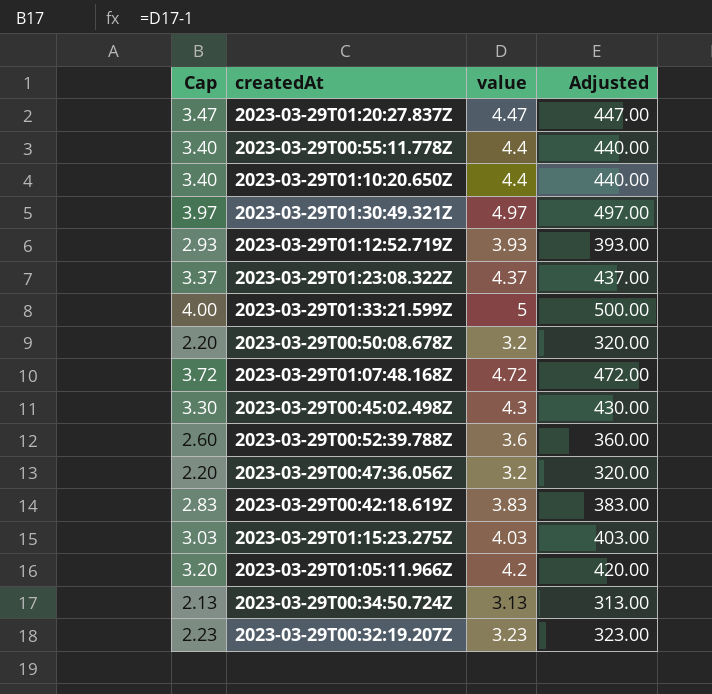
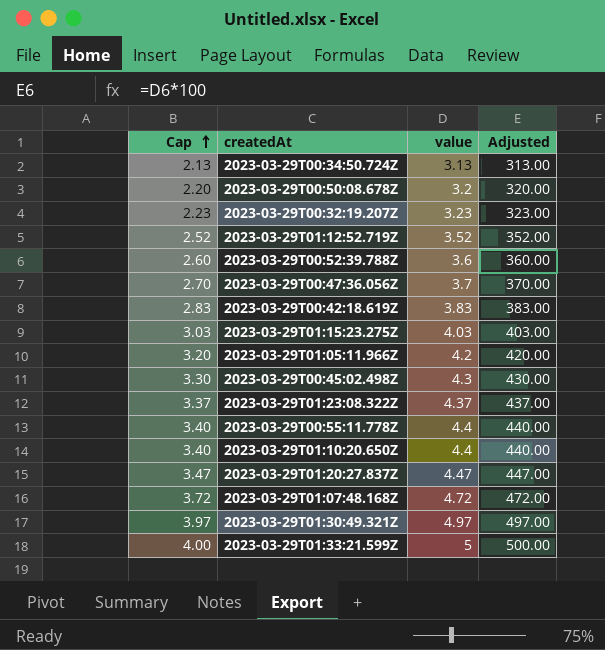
row order: none -> Cap ascending
2023-03-29T01:12:52.719Z | Cap: 2.93 -> 2.52
2023-03-29T01:12:52.719Z | value: 3.93 -> 3.52
2023-03-29T01:12:52.719Z | Adjusted: 393.00 -> 352.00
2023-03-29T00:47:36.056Z | Cap: 2.20 -> 2.70
2023-03-29T00:47:36.056Z | value: 3.2 -> 3.7
2023-03-29T00:47:36.056Z | Adjusted: 320.00 -> 370.00

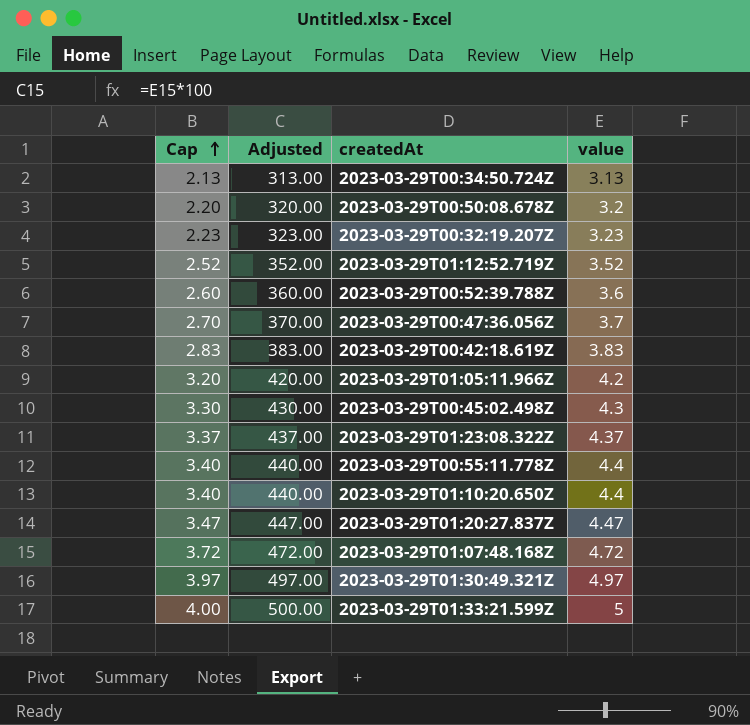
column Adjusted | position: 4 -> 2
row 2023-03-29T01:15:23.275Z: 3.03 | 4.03 | 403.00 -> none

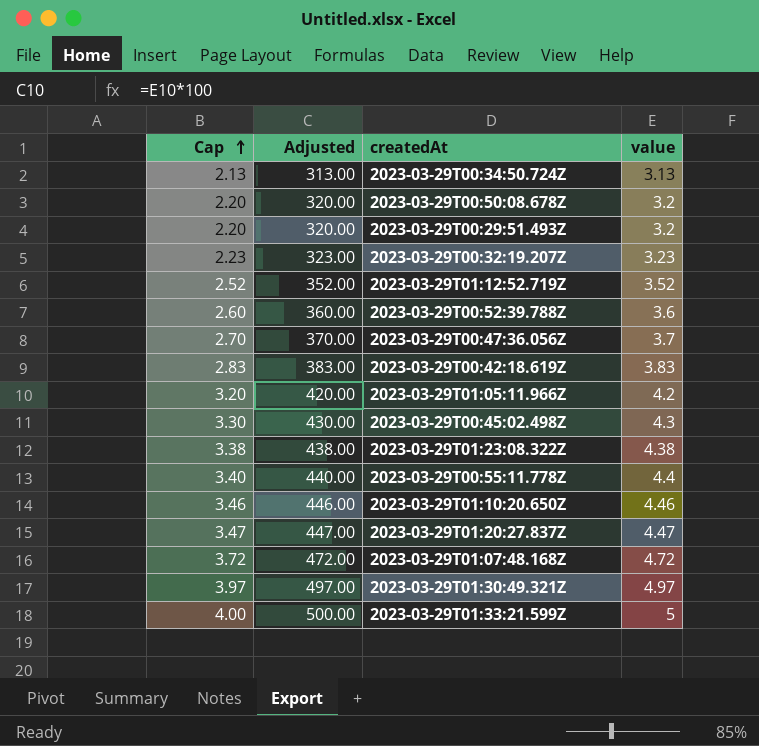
row 2023-03-29T00:29:51.493Z: none -> 2.20 | 320.00 | 3.2
2023-03-29T01:23:08.322Z | Cap: 3.37 -> 3.38
2023-03-29T01:23:08.322Z | Adjusted: 437.00 -> 438.00
2023-03-29T01:23:08.322Z | value: 4.37 -> 4.38
2023-03-29T01:10:20.650Z | Cap: 3.40 -> 3.46
2023-03-29T01:10:20.650Z | Adjusted: 440.00 -> 446.00
2023-03-29T01:10:20.650Z | value: 4.4 -> 4.46

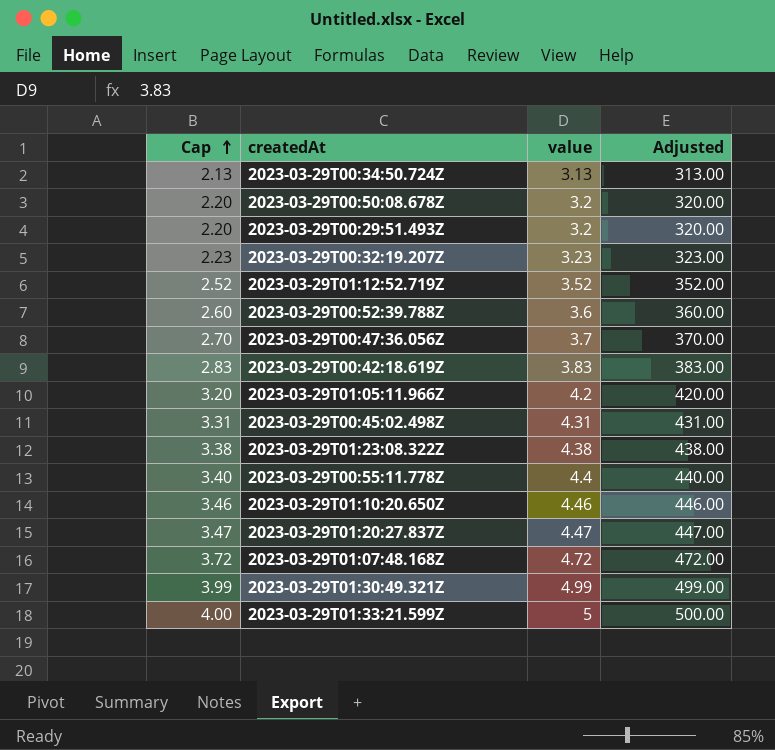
column Adjusted | position: 2 -> 4
2023-03-29T00:45:02.498Z | Cap: 3.30 -> 3.31
2023-03-29T00:45:02.498Z | value: 4.3 -> 4.31
2023-03-29T00:45:02.498Z | Adjusted: 430.00 -> 431.00
2023-03-29T01:30:49.321Z | Cap: 3.97 -> 3.99
2023-03-29T01:30:49.321Z | value: 4.97 -> 4.99
2023-03-29T01:30:49.321Z | Adjusted: 497.00 -> 499.00

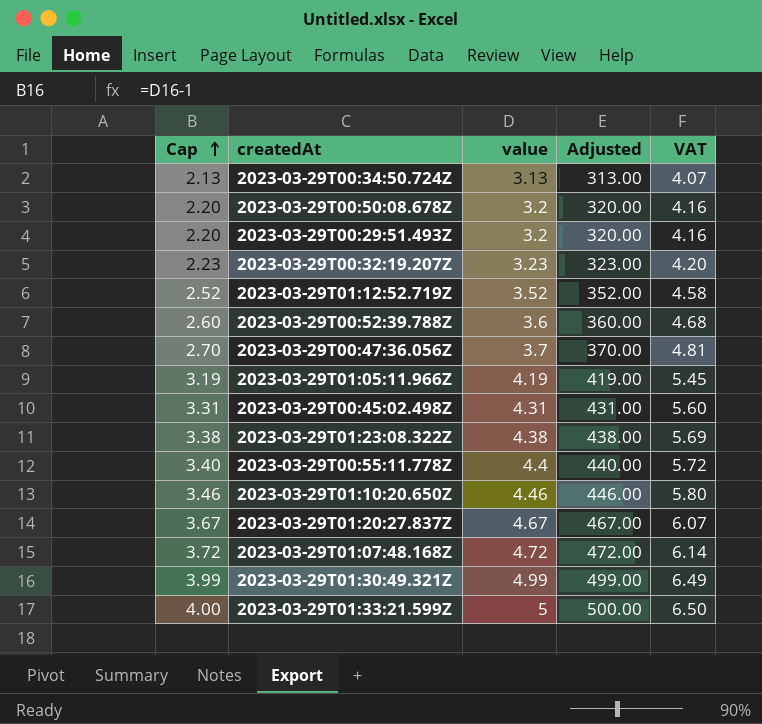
column VAT | formula: none -> [value] * 1.3
row 2023-03-29T00:42:18.619Z: 2.83 | 3.83 | 383.00 -> none
2023-03-29T01:05:11.966Z | Cap: 3.20 -> 3.19
2023-03-29T01:05:11.966Z | value: 4.2 -> 4.19
2023-03-29T01:05:11.966Z | Adjusted: 420.00 -> 419.00
2023-03-29T01:20:27.837Z | Cap: 3.47 -> 3.67
2023-03-29T01:20:27.837Z | value: 4.47 -> 4.67
2023-03-29T01:20:27.837Z | Adjusted: 447.00 -> 467.00

